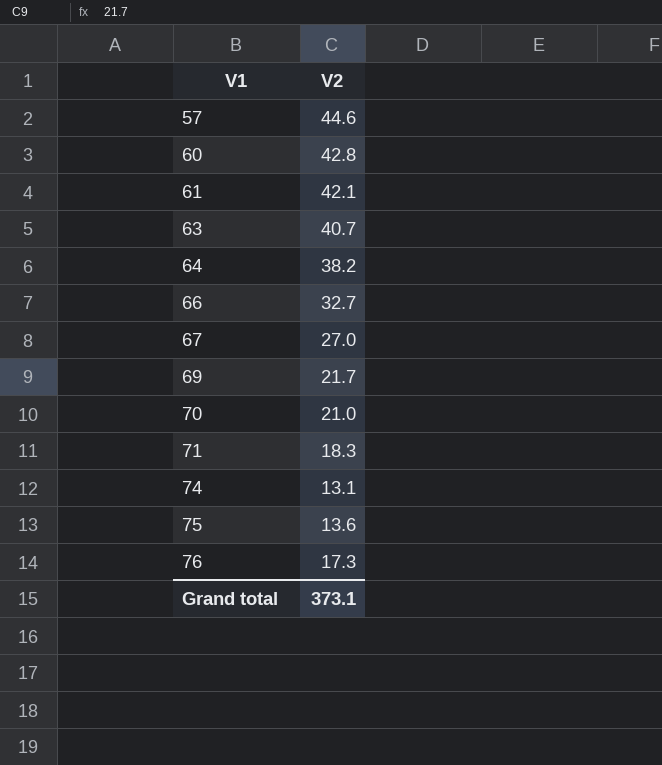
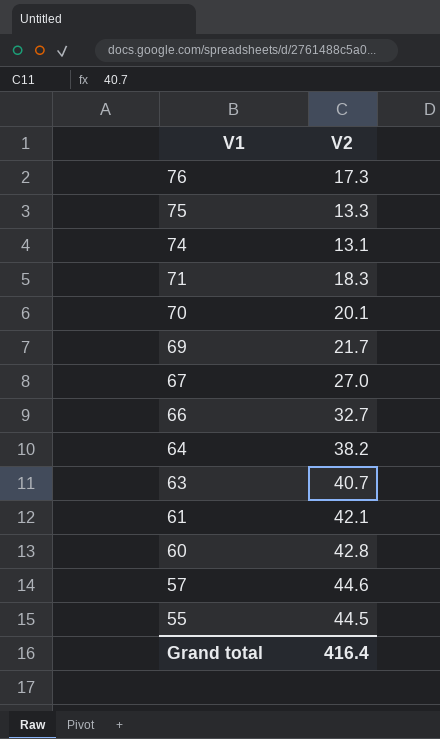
row order: V1 ascending -> V1 descending
75 | V2: 13.6 -> 13.3
70 | V2: 21.0 -> 20.1
row 55: none -> 44.5
Grand total | V2: 373.1 -> 416.4

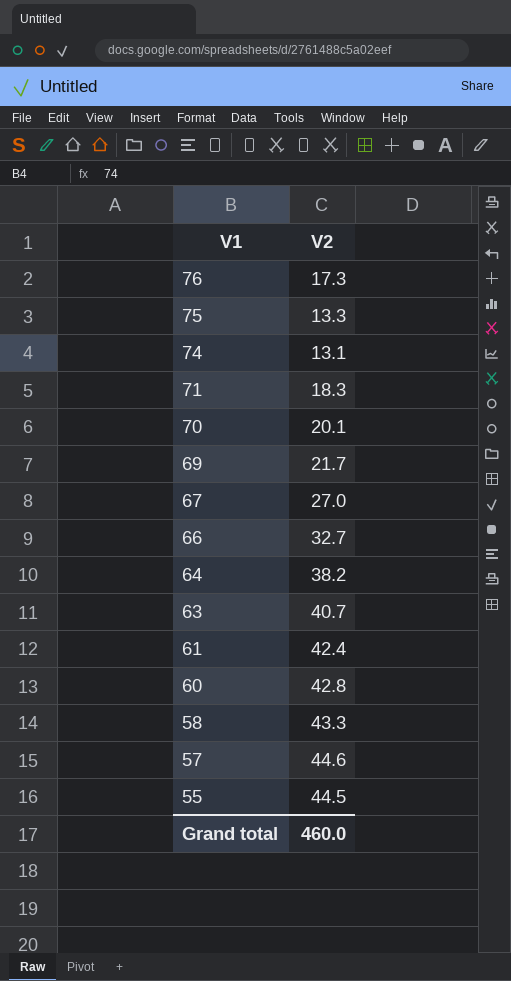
61 | V2: 42.1 -> 42.4
row 58: none -> 43.3
Grand total | V2: 416.4 -> 460.0

